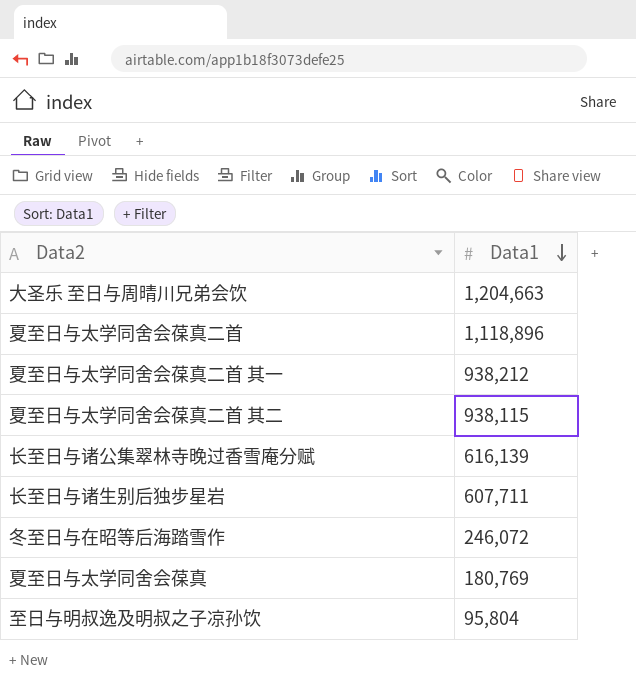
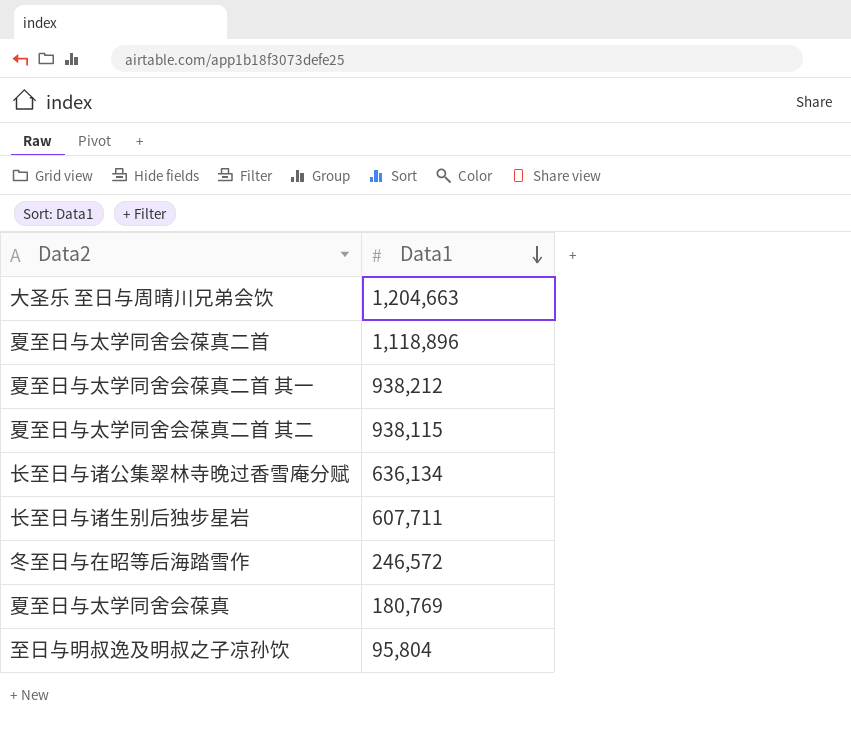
长至日与诸公集翠林寺晚过香雪庵分赋 | Data1: 616,139 -> 636,134
冬至日与在昭等后海踏雪作 | Data1: 246,072 -> 246,572

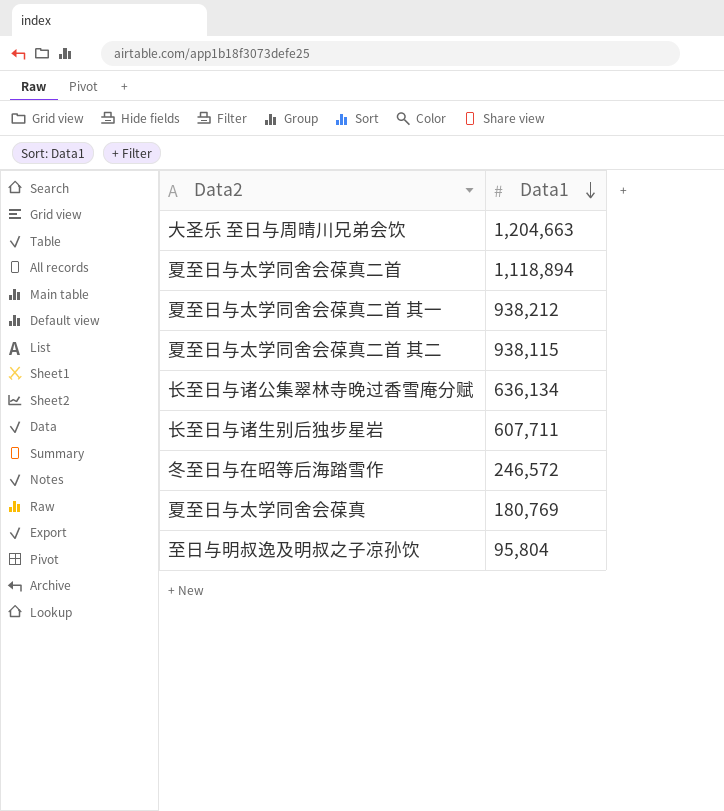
夏至日与太学同舍会葆真二首 | Data1: 1,118,896 -> 1,118,894

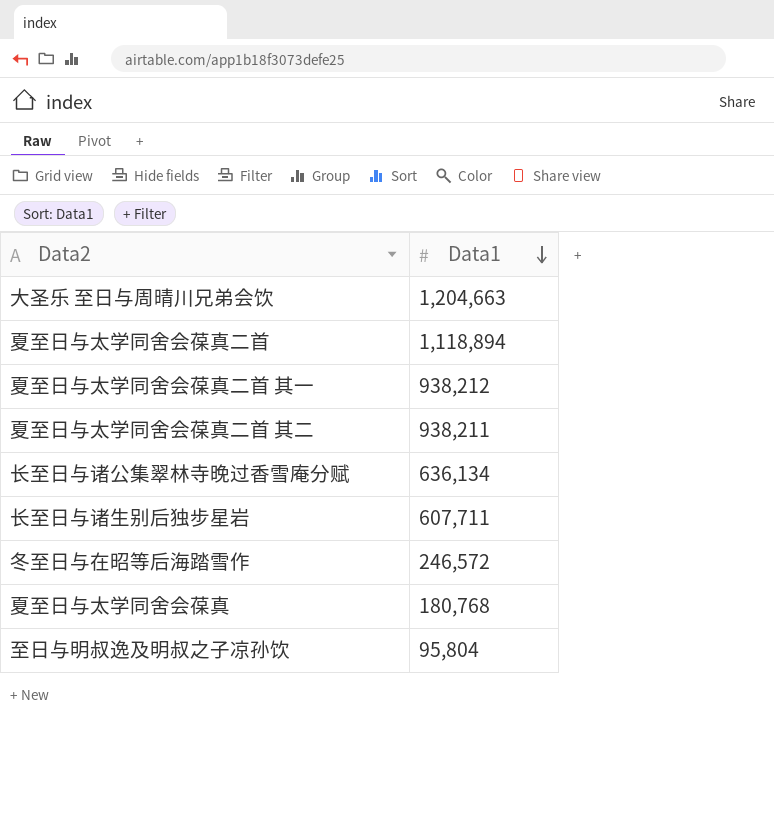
夏至日与太学同舍会葆真二首 其二 | Data1: 938,115 -> 938,211
夏至日与太学同舍会葆真 | Data1: 180,769 -> 180,768

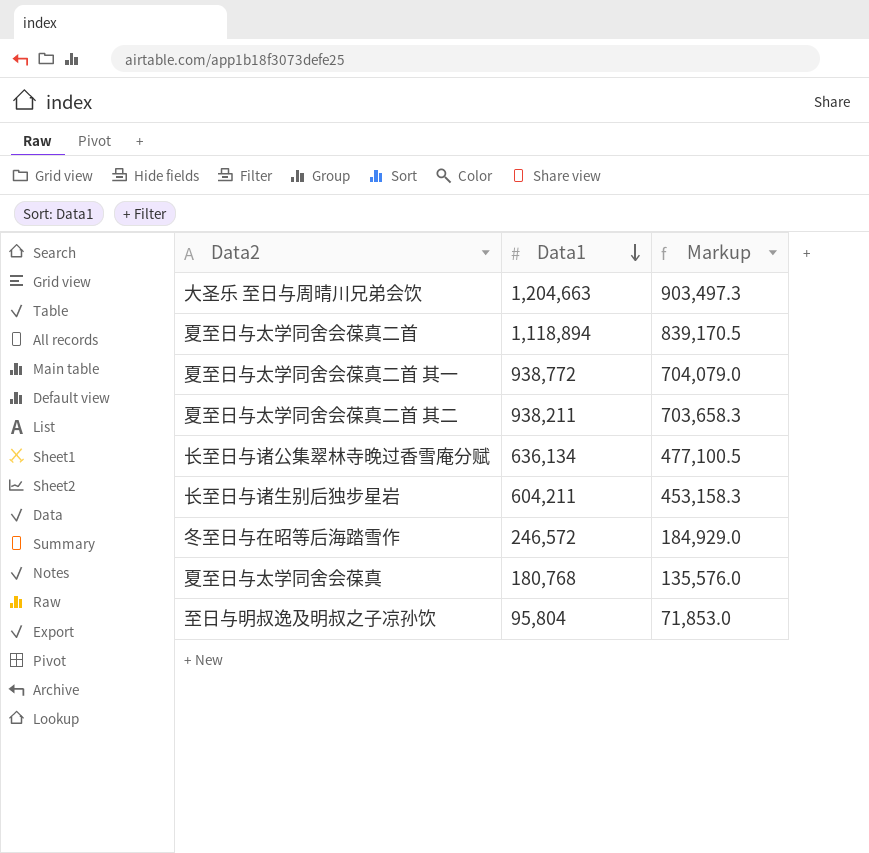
column Markup | formula: none -> [Data1] * 0.75
夏至日与太学同舍会葆真二首 其一 | Data1: 938,212 -> 938,772
长至日与诸生别后独步星岩 | Data1: 607,711 -> 604,211

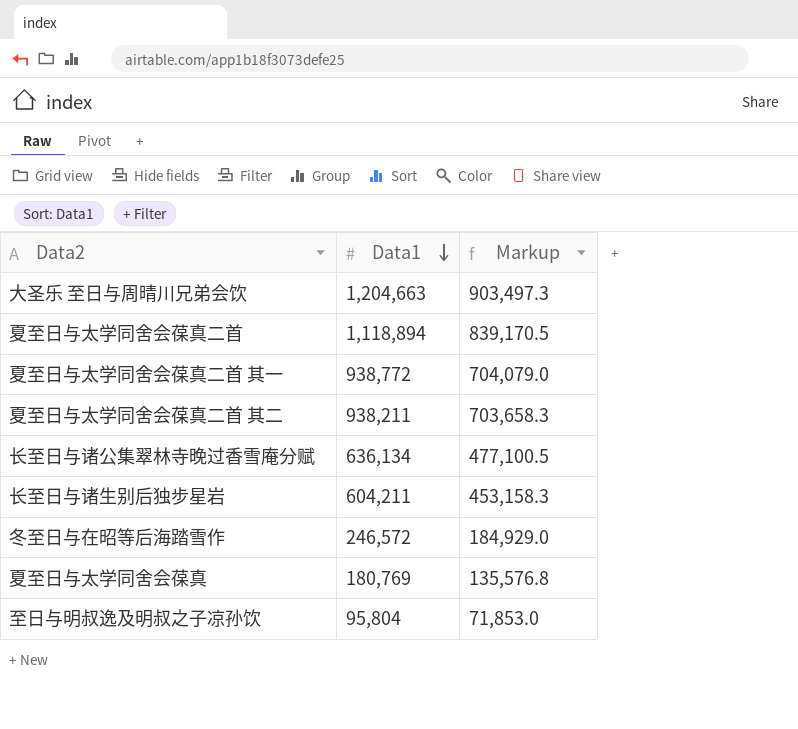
夏至日与太学同舍会葆真 | Data1: 180,768 -> 180,769
夏至日与太学同舍会葆真 | Markup: 135,576.0 -> 135,576.8

